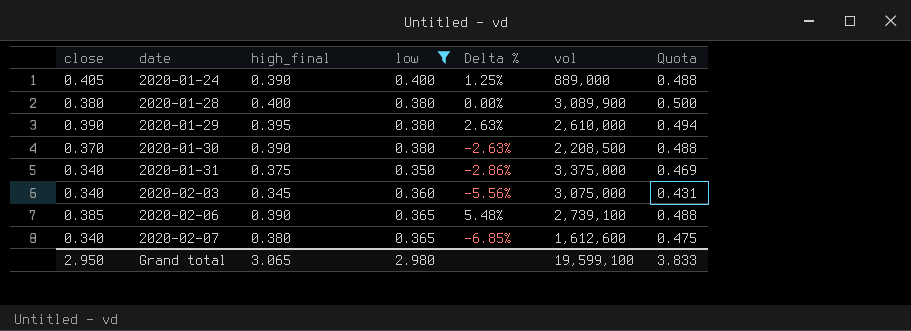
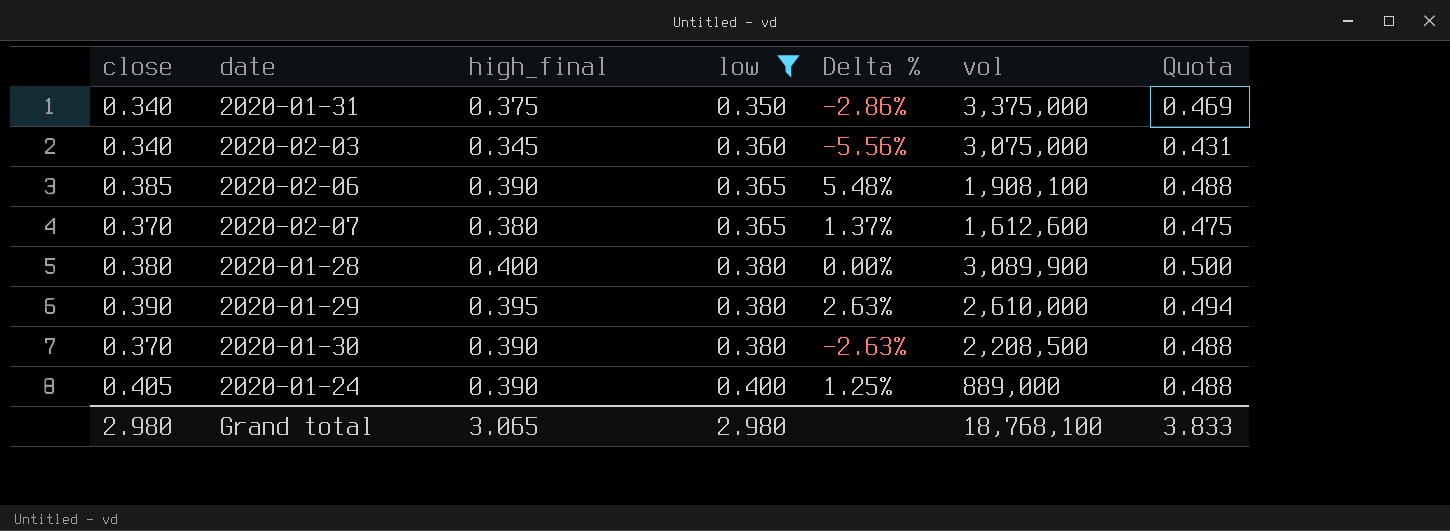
row order: date ascending -> low ascending
2020-02-06 | vol: 2,739,100 -> 1,908,100
2020-02-07 | close: 0.340 -> 0.370
2020-02-07 | Delta %: -6.85% -> 1.37%
Grand total | close: 2.950 -> 2.980
Grand total | vol: 19,599,100 -> 18,768,100

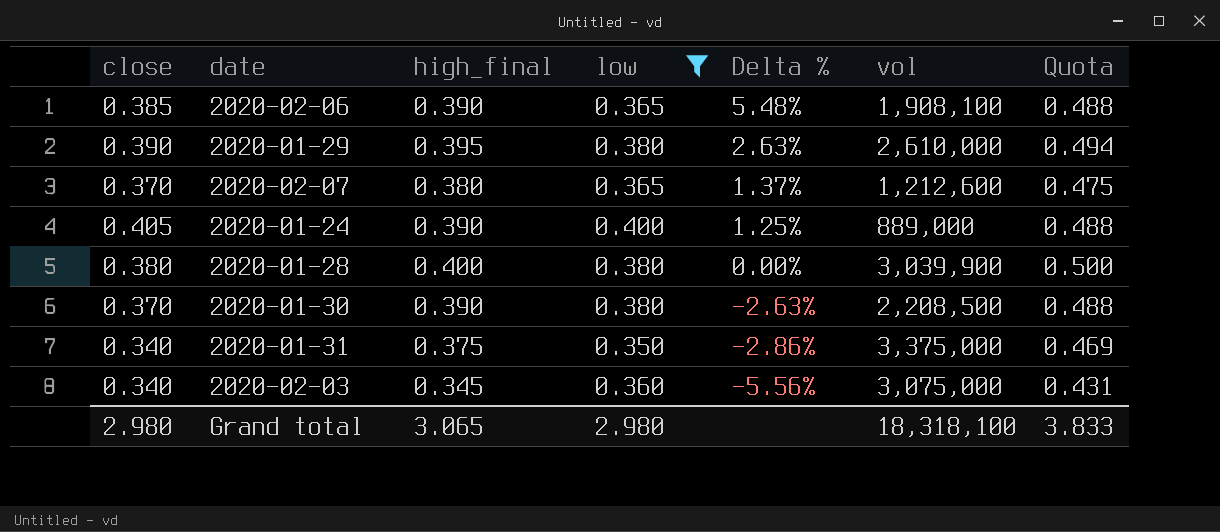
row order: low ascending -> Delta % descending
2020-02-07 | vol: 1,612,600 -> 1,212,600
2020-01-28 | vol: 3,089,900 -> 3,039,900
Grand total | vol: 18,768,100 -> 18,318,100

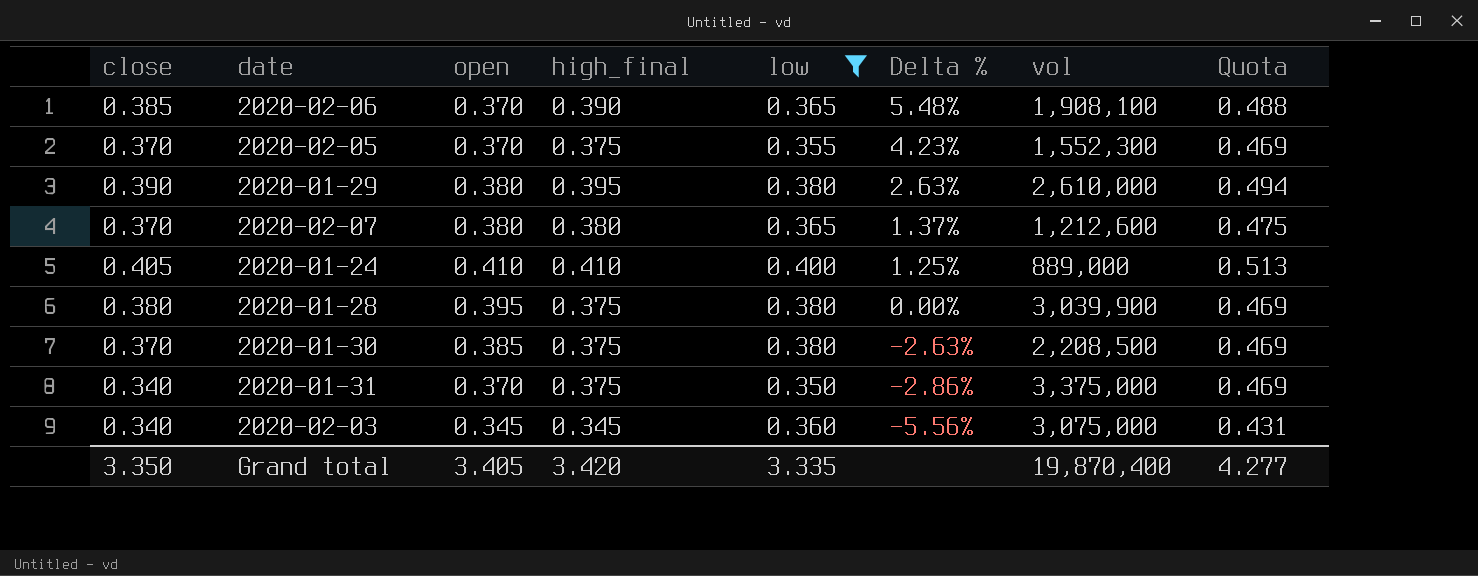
column open | position: none -> 3
row 2020-02-05: none -> 0.370 | 0.370 | 0.375 | 0.355 | 4.23% | 1,552,300 | 0.469
2020-01-24 | high_final: 0.390 -> 0.410
2020-01-24 | Quota: 0.488 -> 0.513
2020-01-28 | high_final: 0.400 -> 0.375
2020-01-28 | Quota: 0.500 -> 0.469
2020-01-30 | high_final: 0.390 -> 0.375
2020-01-30 | Quota: 0.488 -> 0.469
Grand total | close: 2.980 -> 3.350
Grand total | high_final: 3.065 -> 3.420
Grand total | low: 2.980 -> 3.335
Grand total | vol: 18,318,100 -> 19,870,400
Grand total | Quota: 3.833 -> 4.277

